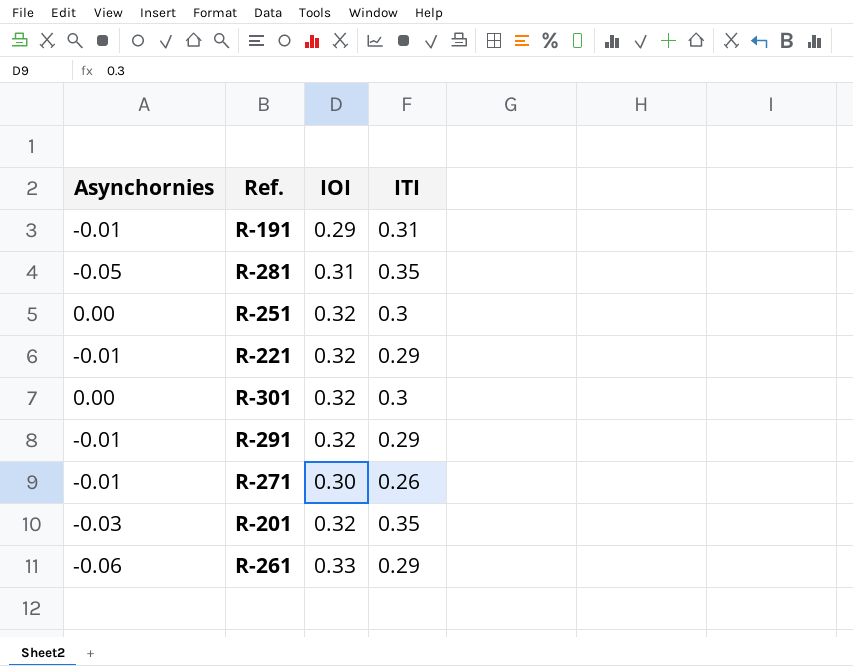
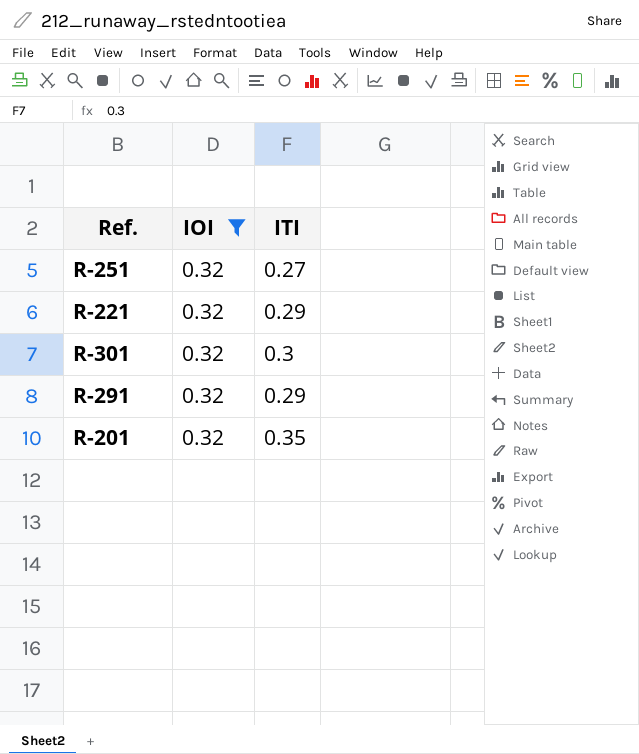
filter: none -> IOI = 0.32
column Asynchornies | position: 1 -> none
R-251 | ITI: 0.3 -> 0.27

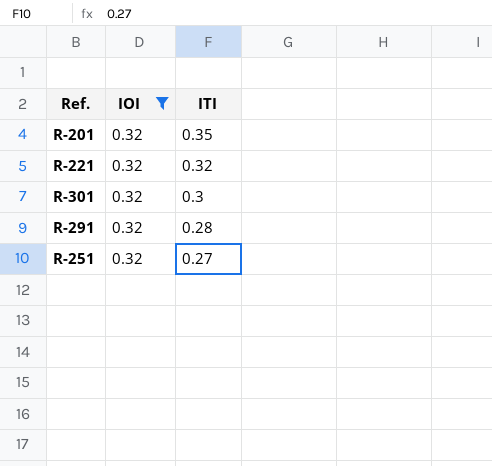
row order: none -> ITI descending
R-221 | ITI: 0.29 -> 0.32
R-291 | ITI: 0.29 -> 0.28

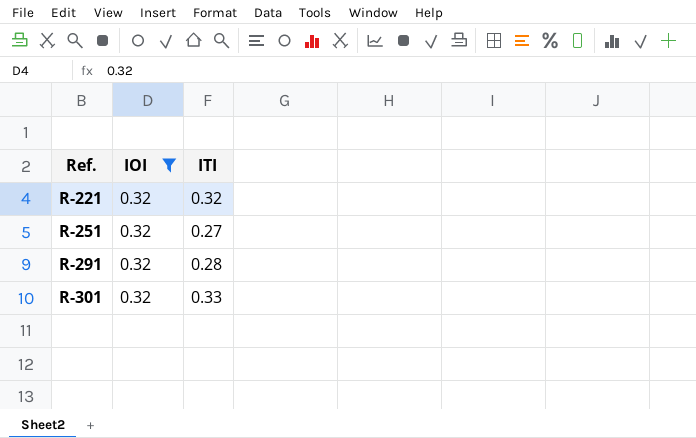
row order: ITI descending -> Ref. ascending
row R-201: 0.32 | 0.35 -> none
R-301 | ITI: 0.3 -> 0.33

